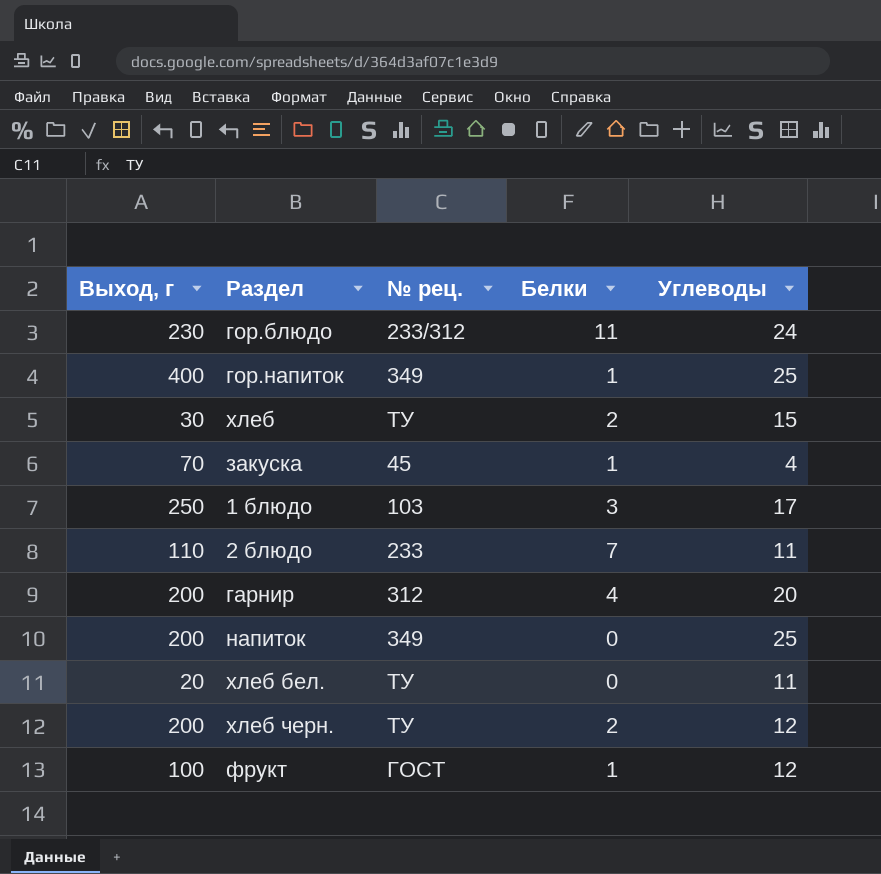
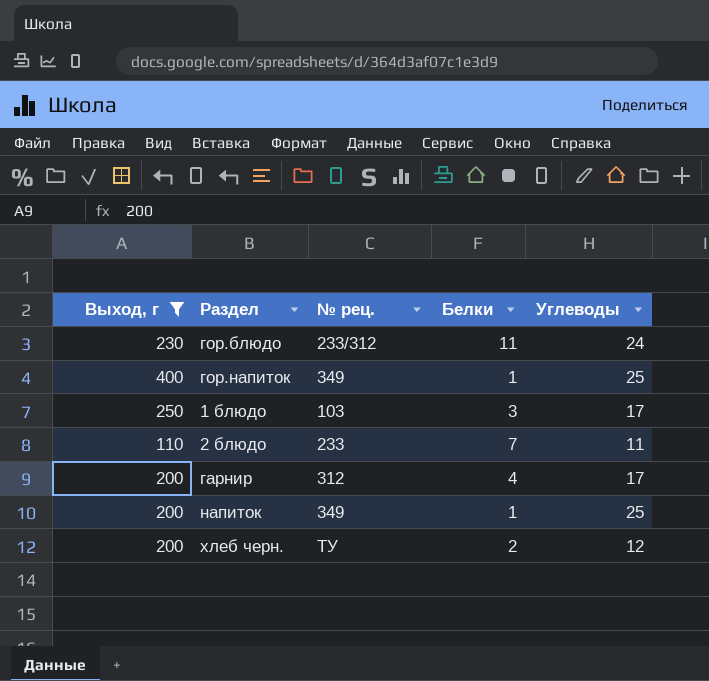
filter: none -> Выход, г >= 110
гарнир | Углеводы: 20 -> 17
напиток | Белки: 0 -> 1

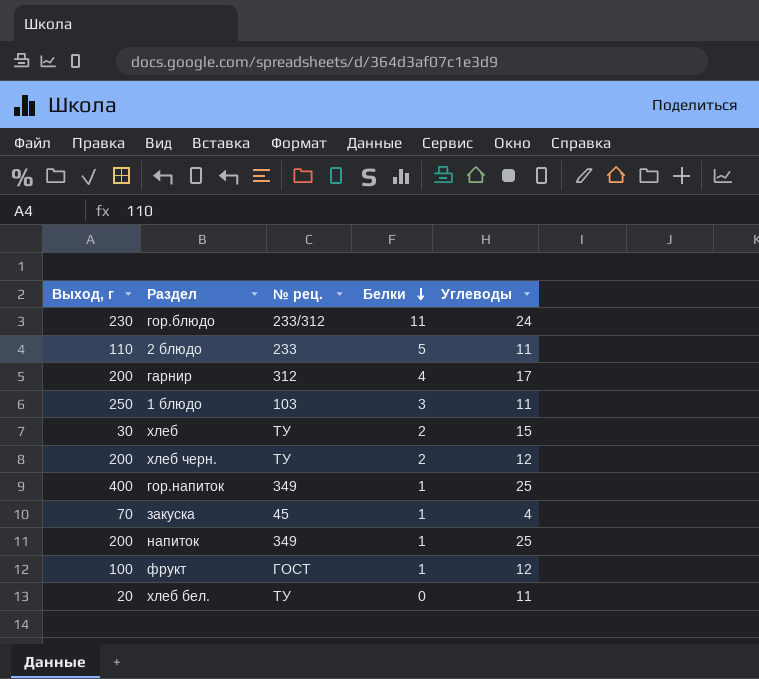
filter: Выход, г >= 110 -> none
row order: none -> Белки descending
2 блюдо | Белки: 7 -> 5
1 блюдо | Углеводы: 17 -> 11

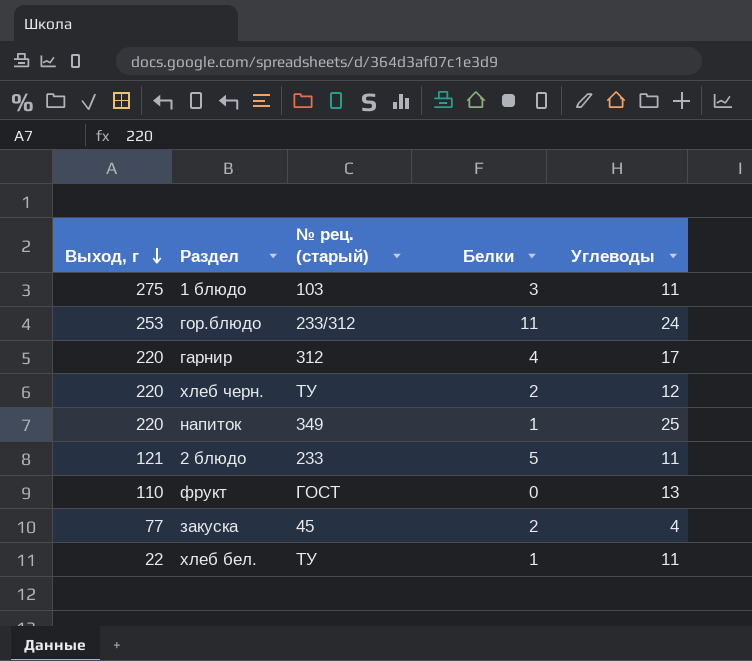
row order: Белки descending -> Выход, г descending
column name: № рец. -> № рец. (старый)
row хлеб: 30 | ТУ | 2 | 15 -> none
row гор.напиток: 400 | 349 | 1 | 25 -> none
1 блюдо | Выход, г: 250 -> 275
гор.блюдо | Выход, г: 230 -> 253
гарнир | Выход, г: 200 -> 220
хлеб черн. | Выход, г: 200 -> 220
напиток | Выход, г: 200 -> 220
2 блюдо | Выход, г: 110 -> 121
фрукт | Выход, г: 100 -> 110
фрукт | Белки: 1 -> 0
фрукт | Углеводы: 12 -> 13
закуска | Выход, г: 70 -> 77
закуска | Белки: 1 -> 2
хлеб бел. | Выход, г: 20 -> 22
хлеб бел. | Белки: 0 -> 1

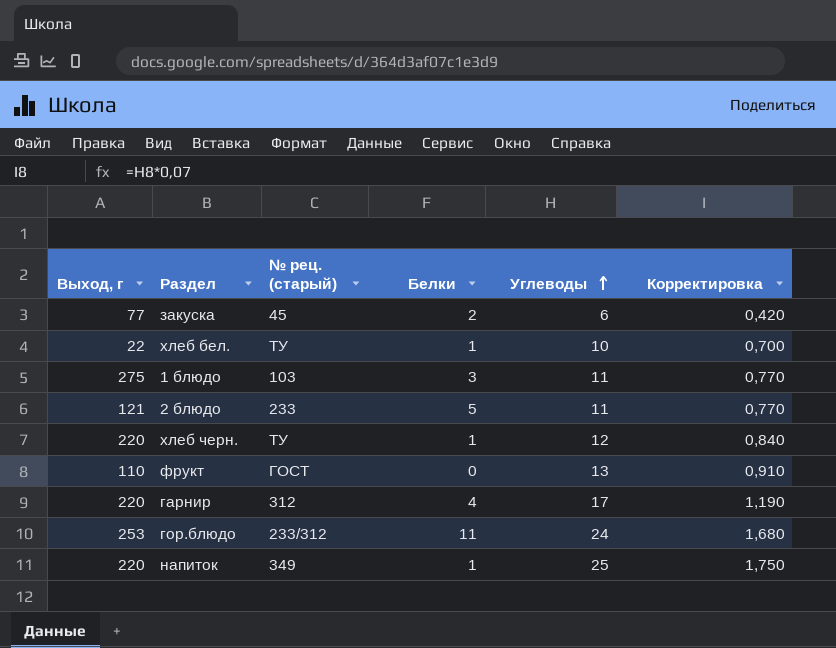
row order: Выход, г descending -> Углеводы ascending
column Корректировка | formula: none -> [Углеводы] * 0,07
закуска | Углеводы: 4 -> 6
хлеб бел. | Углеводы: 11 -> 10
хлеб черн. | Белки: 2 -> 1

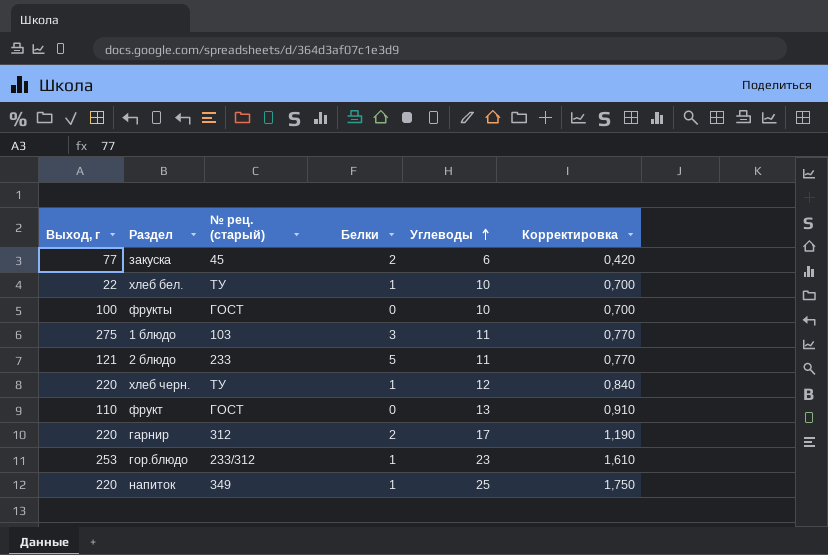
row фрукты: none -> 100 | ГОСТ | 0 | 10 | 0,700
гарнир | Белки: 4 -> 2
гор.блюдо | Белки: 11 -> 1
гор.блюдо | Углеводы: 24 -> 23
гор.блюдо | Корректировка: 1,680 -> 1,610

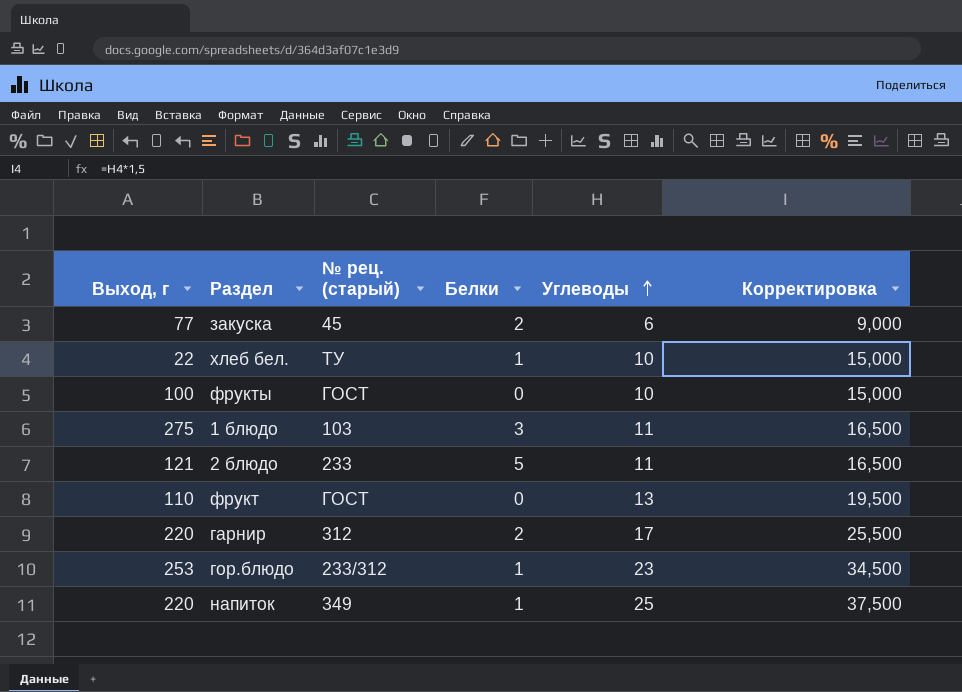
column Корректировка | formula: [Углеводы] * 0,07 -> [Углеводы] * 1,5
row хлеб черн.: 220 | ТУ | 1 | 12 | 0,840 -> none

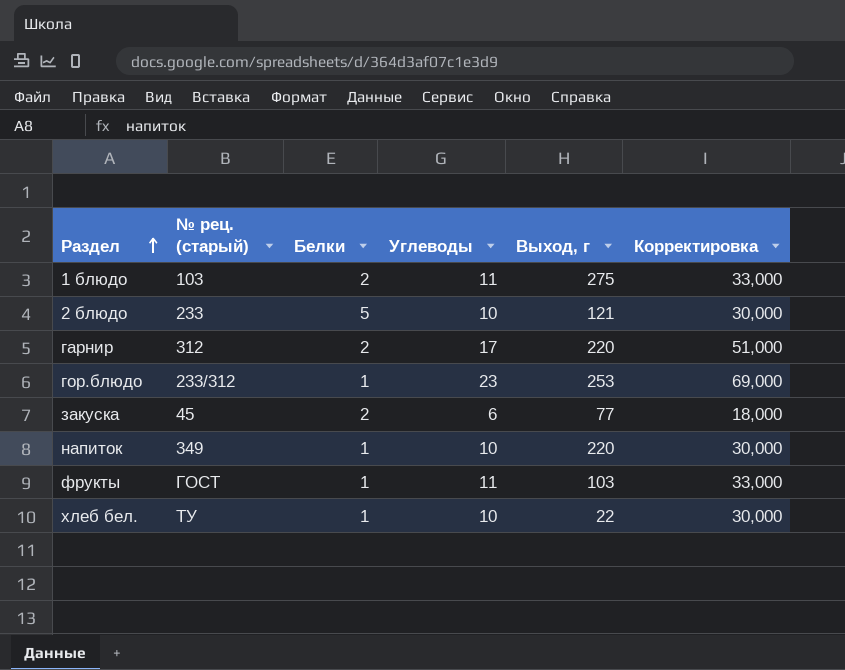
row order: Углеводы ascending -> Раздел ascending
column Выход, г | position: 1 -> 5
column Корректировка | formula: [Углеводы] * 1,5 -> [Углеводы] * 3
row фрукт: 110 | ГОСТ | 0 | 13 | 19,500 -> none
1 блюдо | Белки: 3 -> 2
2 блюдо | Углеводы: 11 -> 10
напиток | Углеводы: 25 -> 10
фрукты | Белки: 0 -> 1
фрукты | Углеводы: 10 -> 11
фрукты | Выход, г: 100 -> 103

